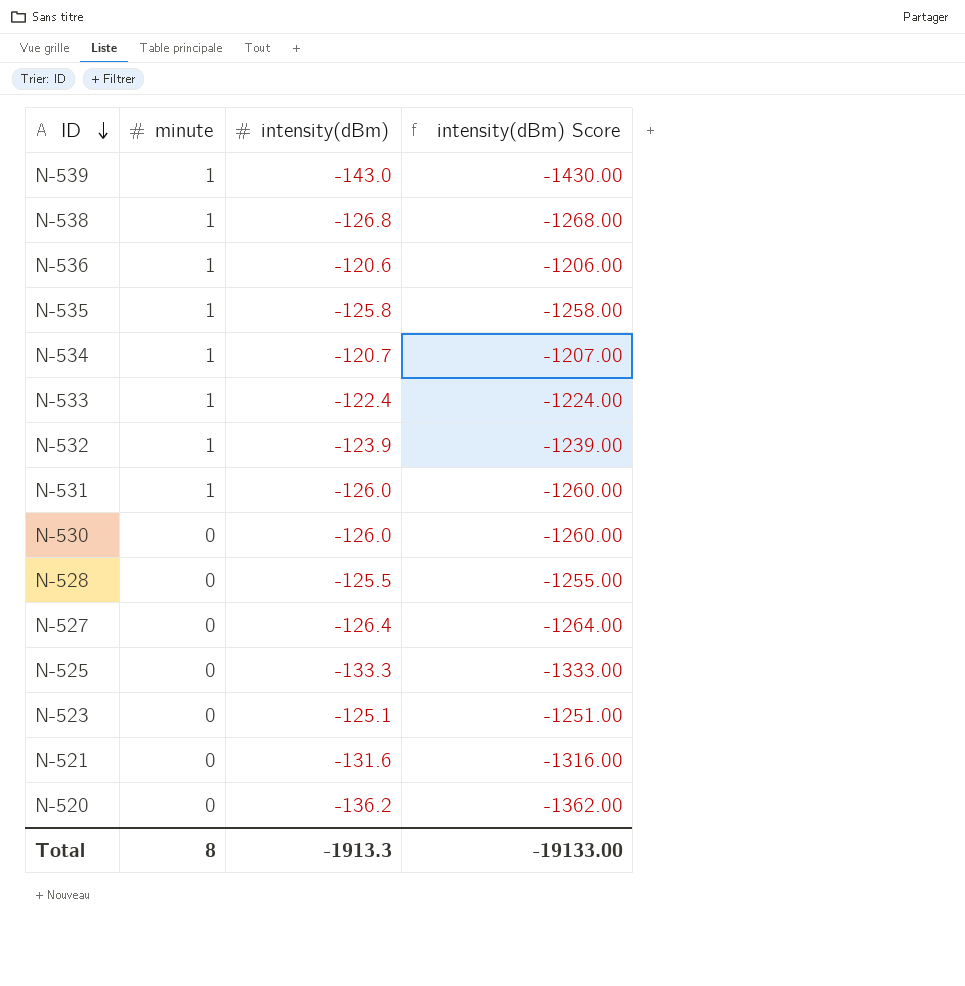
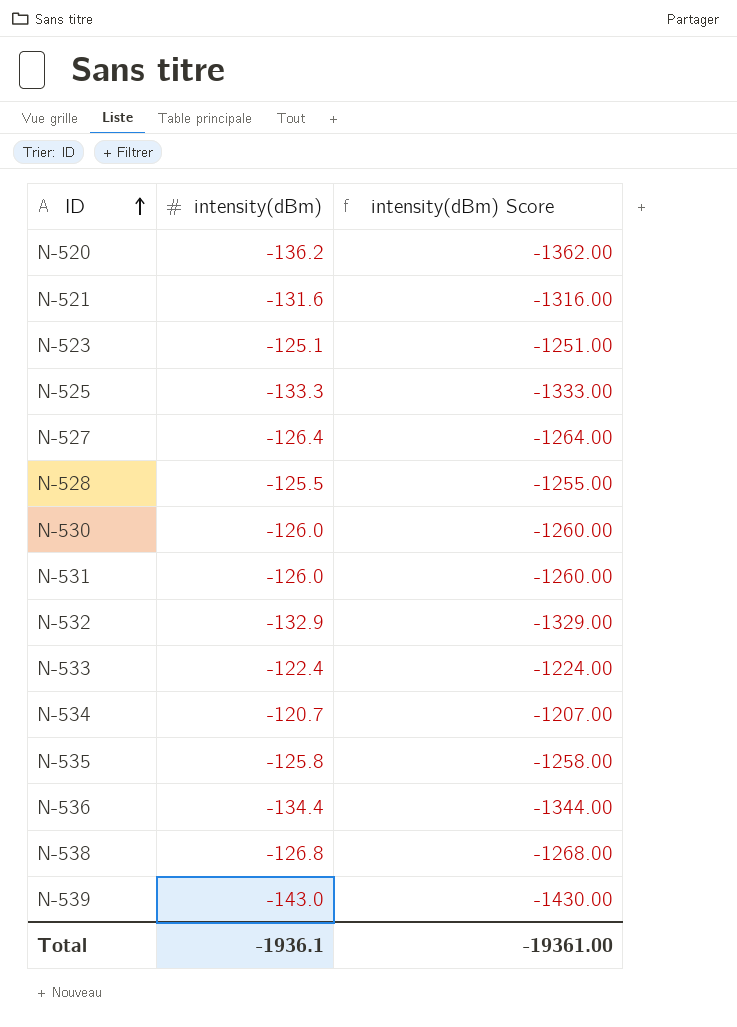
row order: ID descending -> ID ascending
column minute | position: 2 -> none
N-532 | intensity(dBm): -123.9 -> -132.9
N-532 | intensity(dBm) Score: -1239.00 -> -1329.00
N-536 | intensity(dBm): -120.6 -> -134.4
N-536 | intensity(dBm) Score: -1206.00 -> -1344.00
Total | intensity(dBm): -1913.3 -> -1936.1
Total | intensity(dBm) Score: -19133.00 -> -19361.00

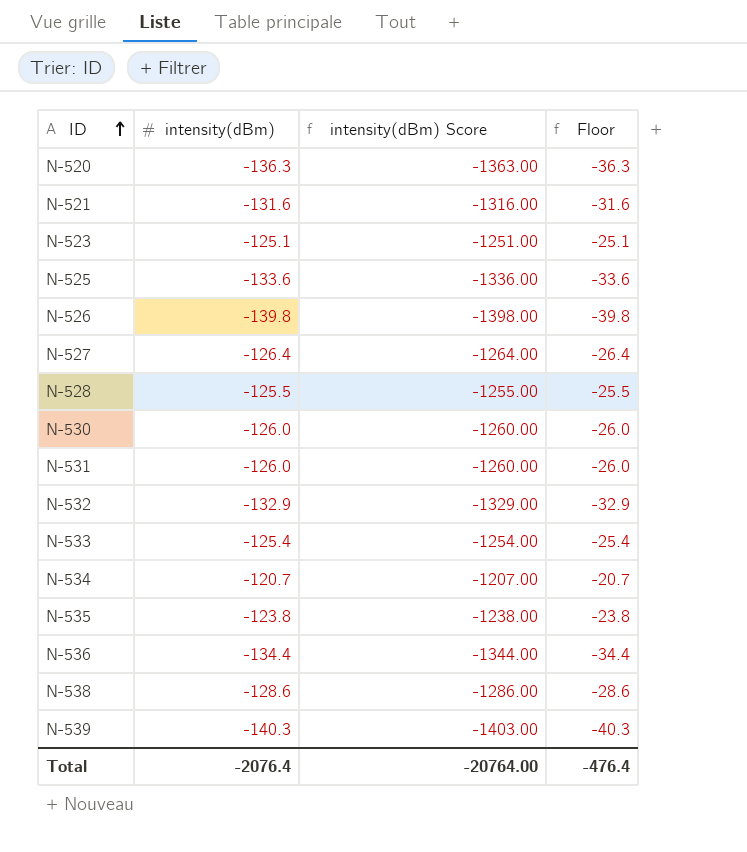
column Floor | formula: none -> [intensity(dBm)] + 100
N-520 | intensity(dBm): -136.2 -> -136.3
N-520 | intensity(dBm) Score: -1362.00 -> -1363.00
N-525 | intensity(dBm): -133.3 -> -133.6
N-525 | intensity(dBm) Score: -1333.00 -> -1336.00
row N-526: none -> -139.8 | -1398.00 | -39.8
N-533 | intensity(dBm): -122.4 -> -125.4
N-533 | intensity(dBm) Score: -1224.00 -> -1254.00
N-535 | intensity(dBm): -125.8 -> -123.8
N-535 | intensity(dBm) Score: -1258.00 -> -1238.00
N-538 | intensity(dBm): -126.8 -> -128.6
N-538 | intensity(dBm) Score: -1268.00 -> -1286.00
N-539 | intensity(dBm): -143.0 -> -140.3
N-539 | intensity(dBm) Score: -1430.00 -> -1403.00
Total | intensity(dBm): -1936.1 -> -2076.4
Total | intensity(dBm) Score: -19361.00 -> -20764.00

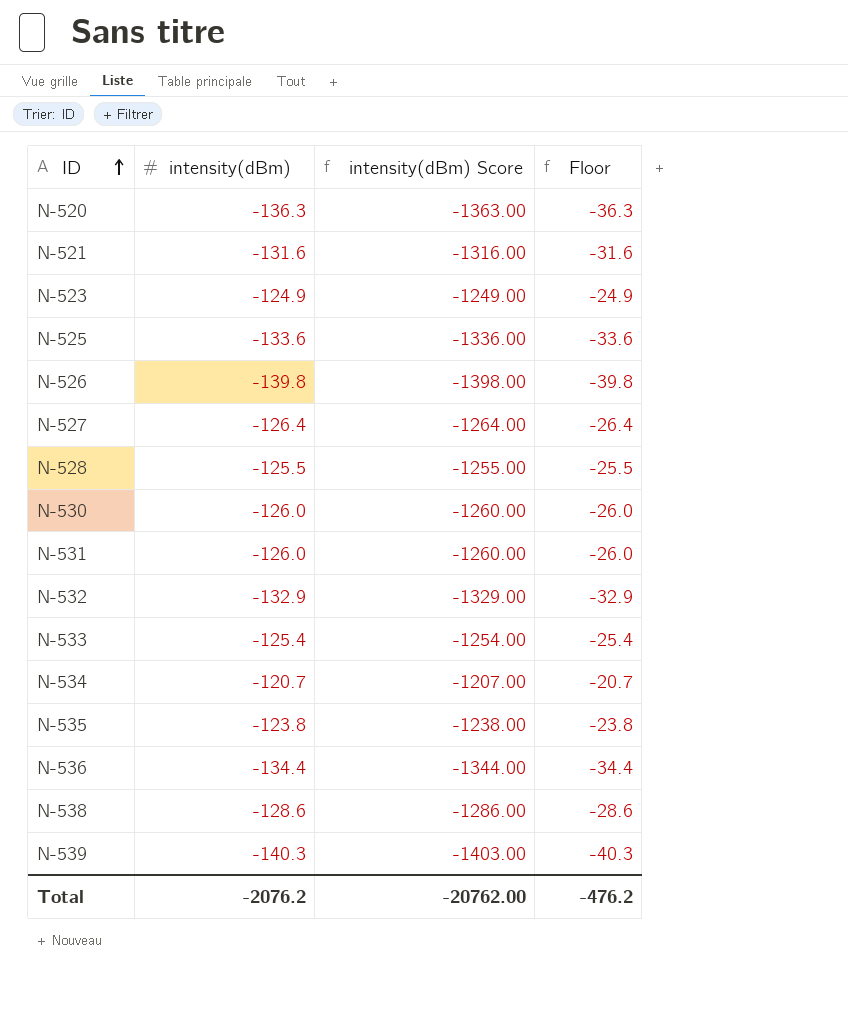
N-523 | intensity(dBm): -125.1 -> -124.9
N-523 | intensity(dBm) Score: -1251.00 -> -1249.00
N-523 | Floor: -25.1 -> -24.9
Total | intensity(dBm): -2076.4 -> -2076.2
Total | intensity(dBm) Score: -20764.00 -> -20762.00
Total | Floor: -476.4 -> -476.2

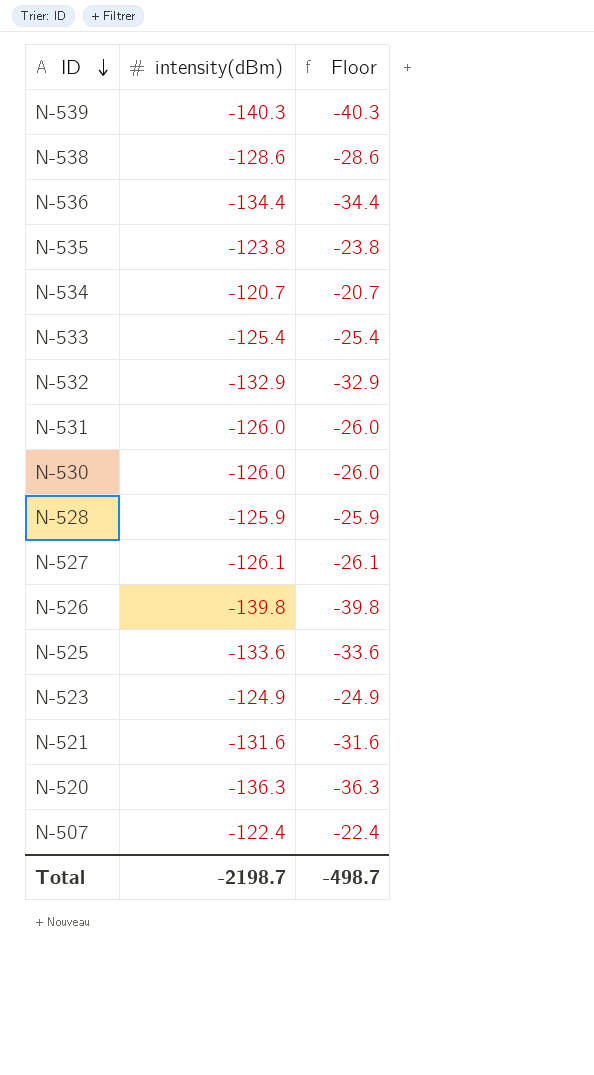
row order: ID ascending -> ID descending
column intensity(dBm) Score | formula: [intensity(dBm)] * 10 -> none
N-528 | intensity(dBm): -125.5 -> -125.9
N-528 | Floor: -25.5 -> -25.9
N-527 | intensity(dBm): -126.4 -> -126.1
N-527 | Floor: -26.4 -> -26.1
row N-507: none -> -122.4 | -22.4
Total | intensity(dBm): -2076.2 -> -2198.7
Total | Floor: -476.2 -> -498.7

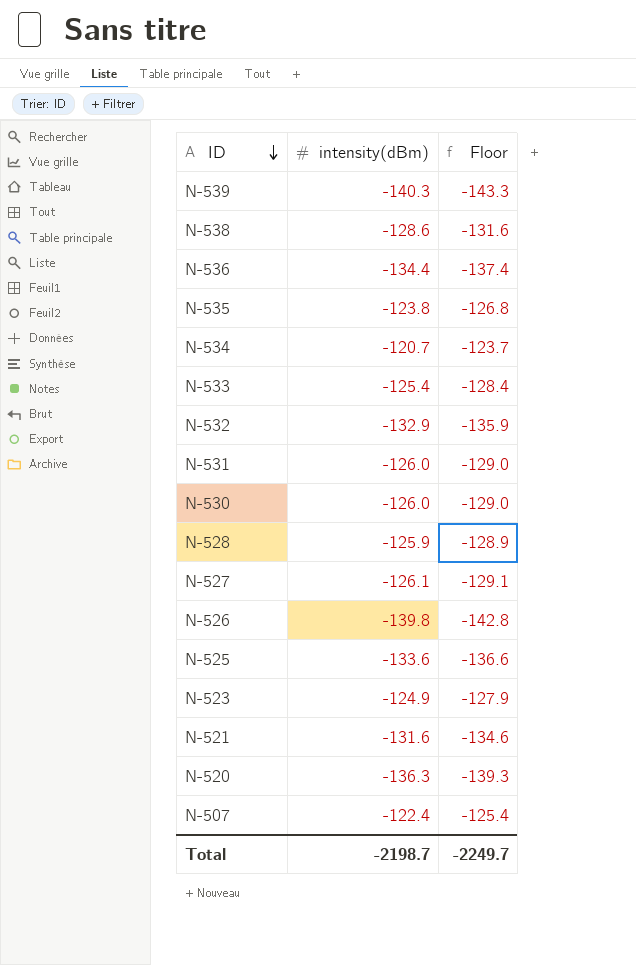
column Floor | formula: [intensity(dBm)] + 100 -> [intensity(dBm)] - 3
Total | Floor: -498.7 -> -2249.7

